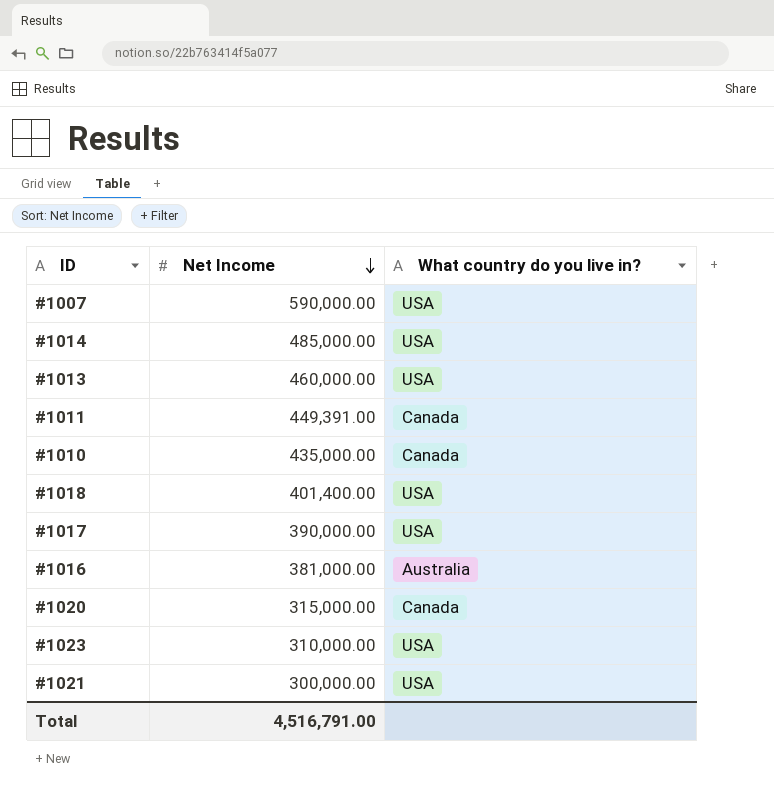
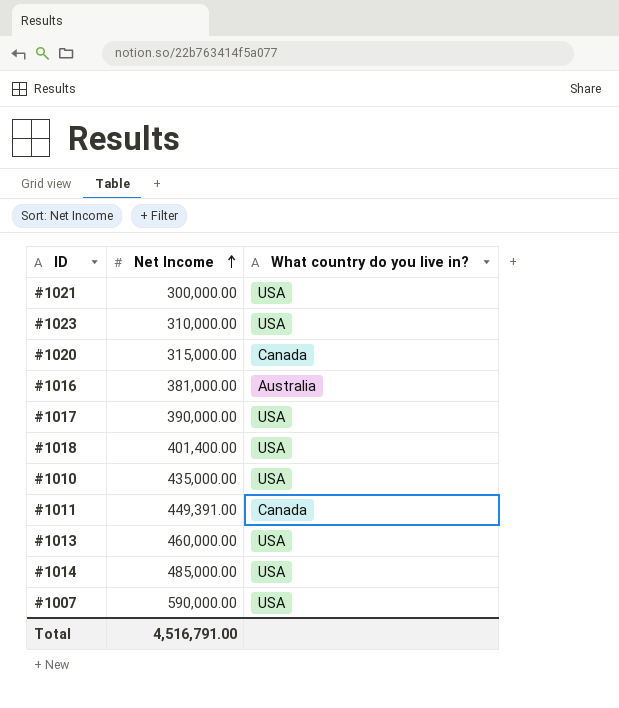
row order: Net Income descending -> Net Income ascending
#1010 | What country do you live in?: Canada -> USA

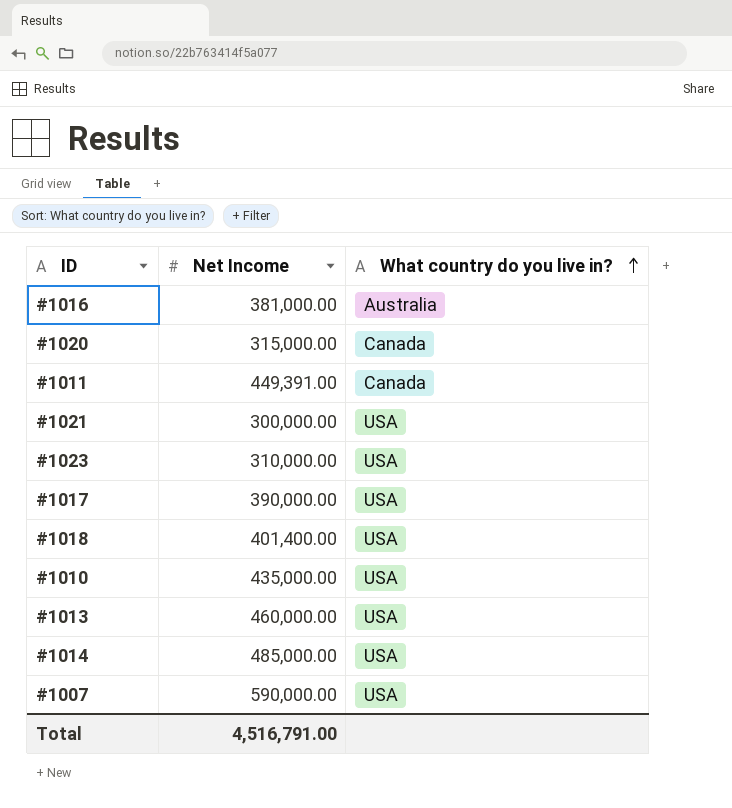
row order: Net Income ascending -> What country do you live in? ascending

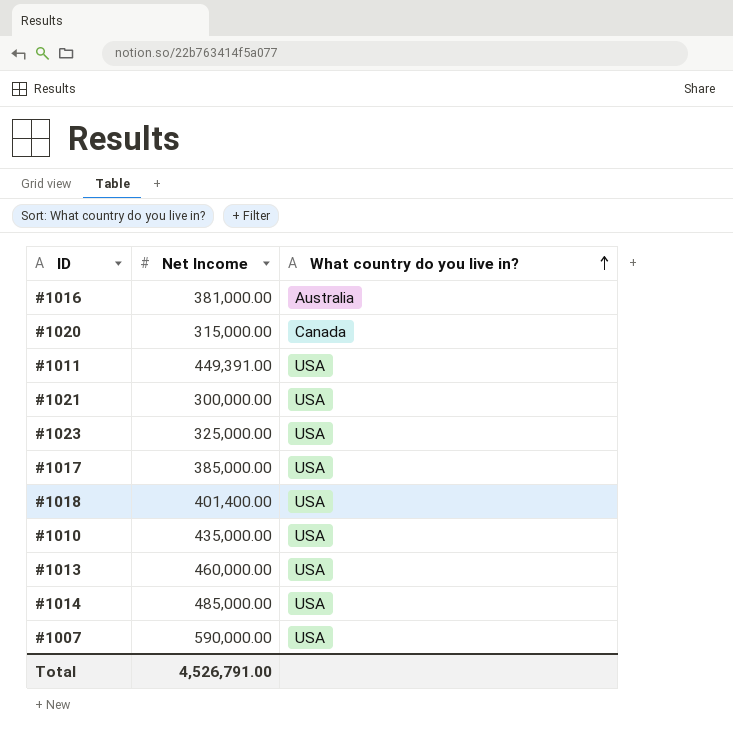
#1011 | What country do you live in?: Canada -> USA
#1023 | Net Income: 310,000.00 -> 325,000.00
#1017 | Net Income: 390,000.00 -> 385,000.00
Total | Net Income: 4,516,791.00 -> 4,526,791.00

